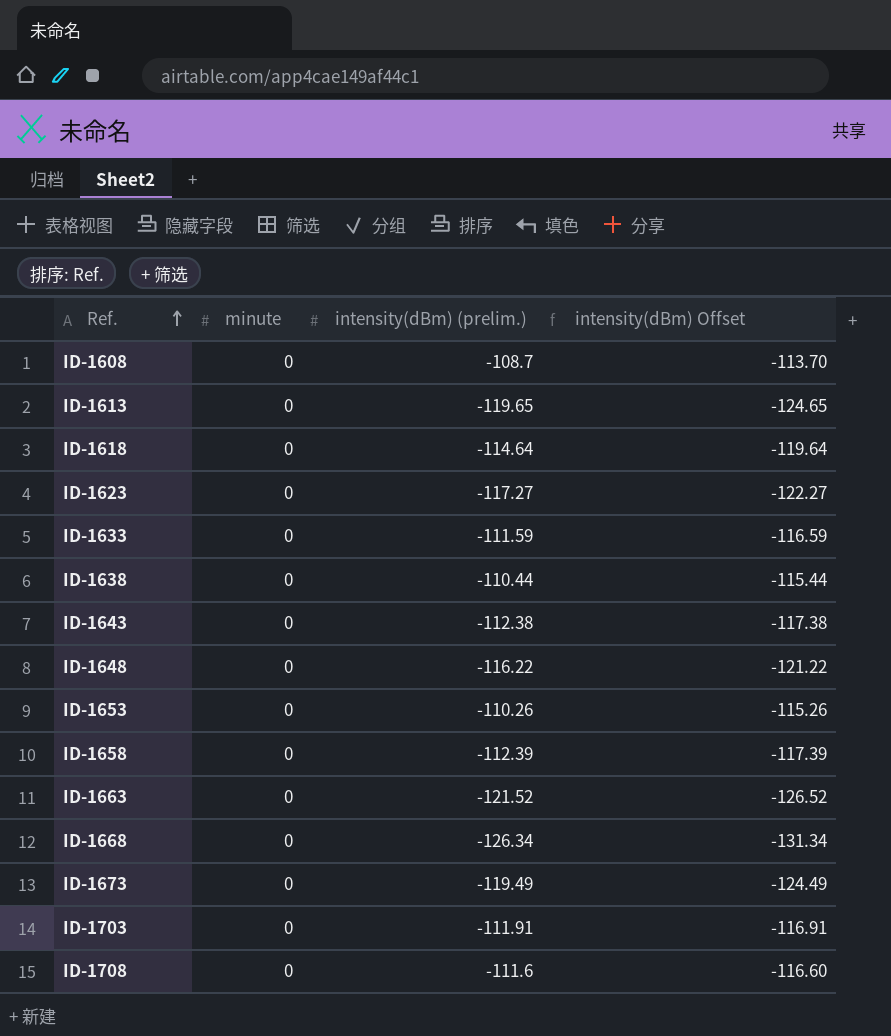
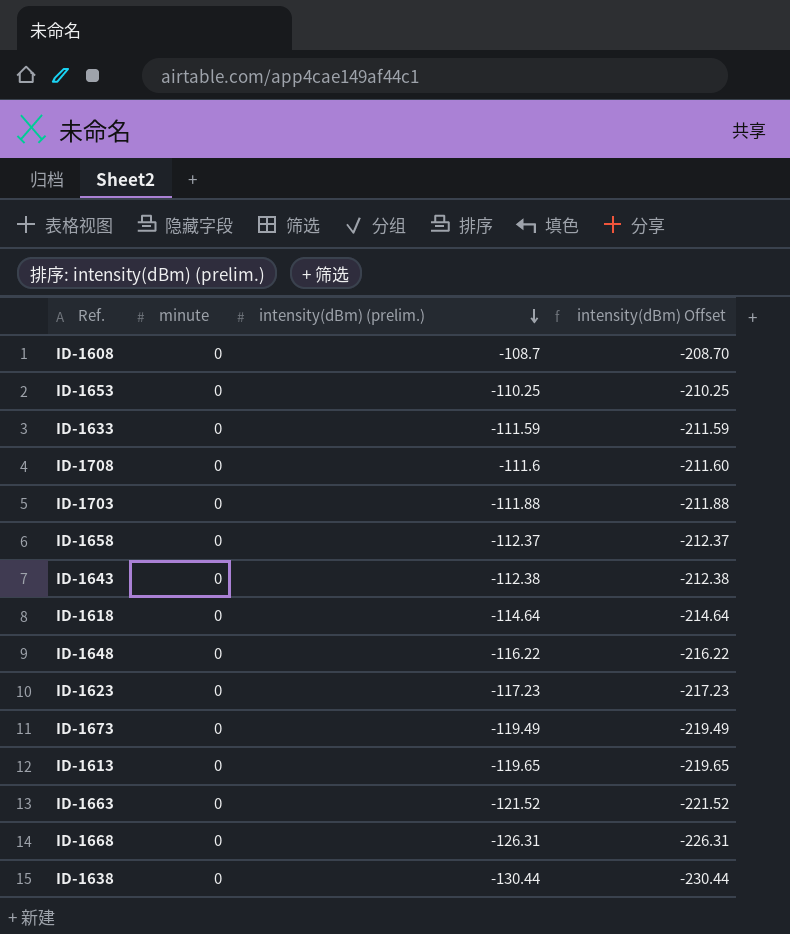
row order: Ref. ascending -> intensity(dBm) (prelim.) descending
column intensity(dBm) Offset | formula: [intensity(dBm) (prelim.)] - 5 -> [intensity(dBm) (prelim.)] - 100
ID-1653 | intensity(dBm) (prelim.): -110.26 -> -110.25
ID-1703 | intensity(dBm) (prelim.): -111.91 -> -111.88
ID-1658 | intensity(dBm) (prelim.): -112.39 -> -112.37
ID-1623 | intensity(dBm) (prelim.): -117.27 -> -117.23
ID-1668 | intensity(dBm) (prelim.): -126.34 -> -126.31
ID-1638 | intensity(dBm) (prelim.): -110.44 -> -130.44

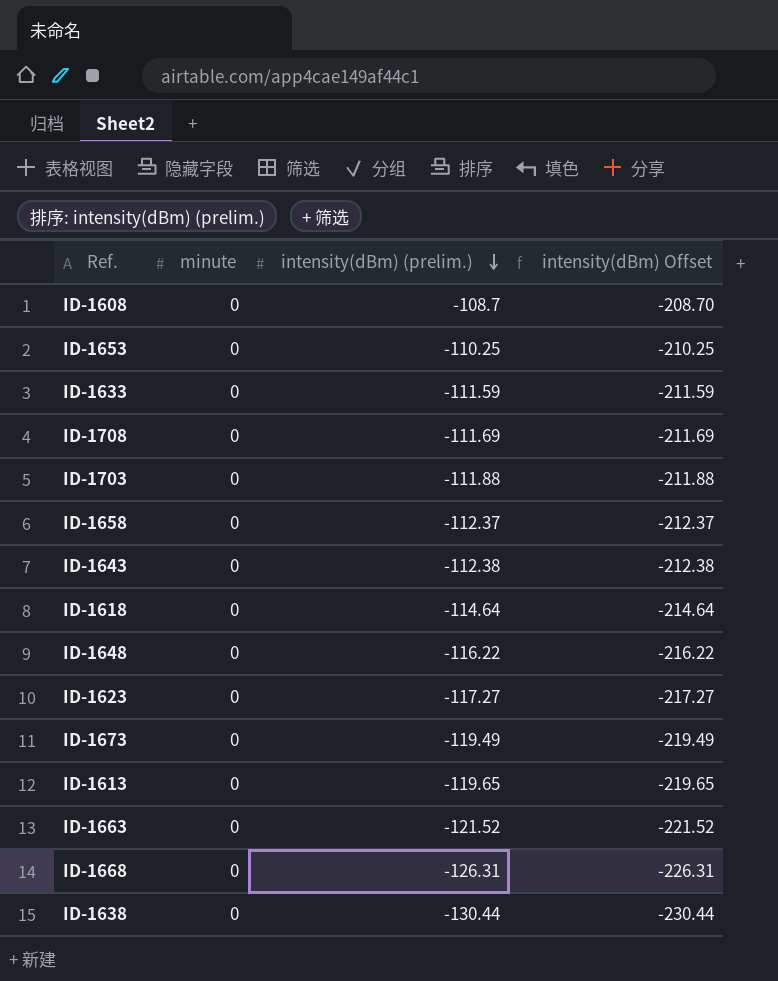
ID-1708 | intensity(dBm) (prelim.): -111.6 -> -111.69
ID-1708 | intensity(dBm) Offset: -211.60 -> -211.69
ID-1623 | intensity(dBm) (prelim.): -117.23 -> -117.27
ID-1623 | intensity(dBm) Offset: -217.23 -> -217.27

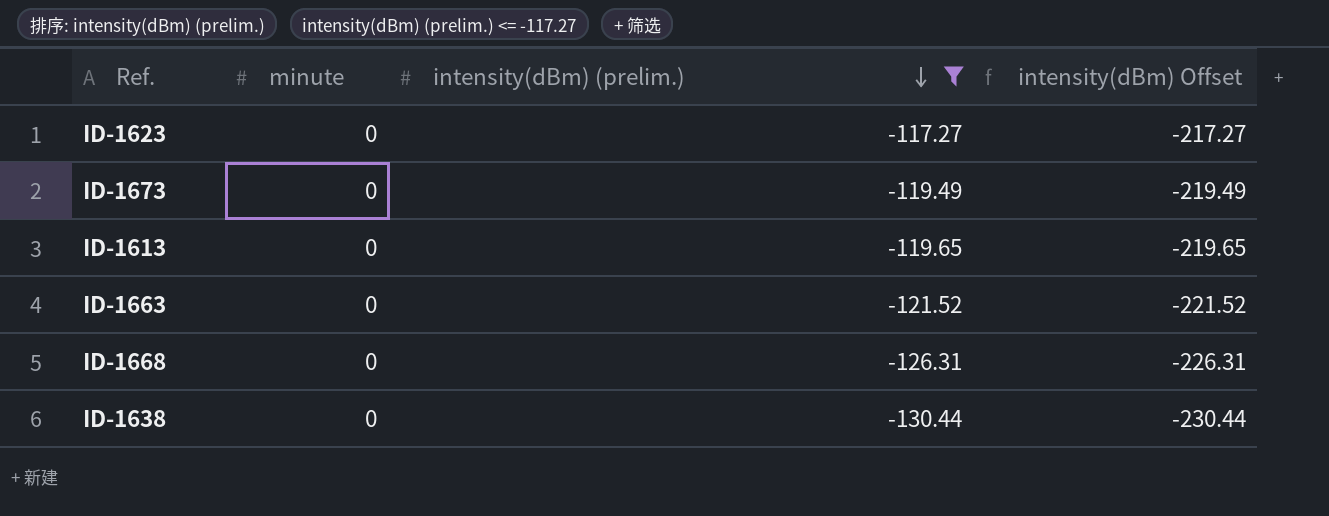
filter: none -> intensity(dBm) (prelim.) <= -117.27

